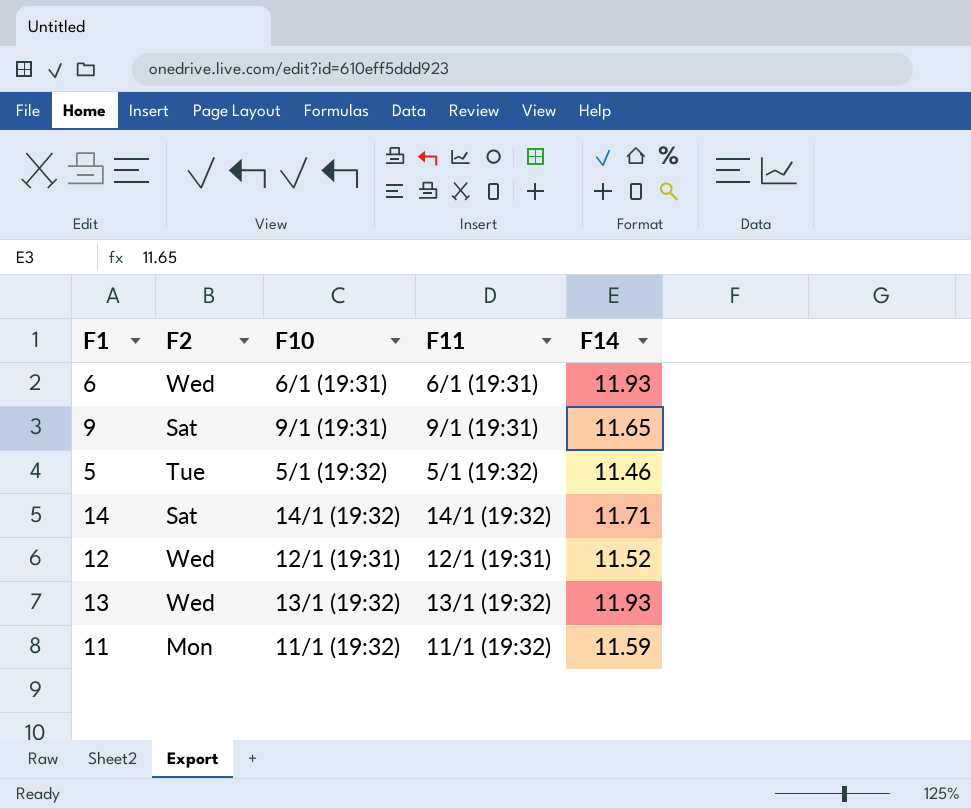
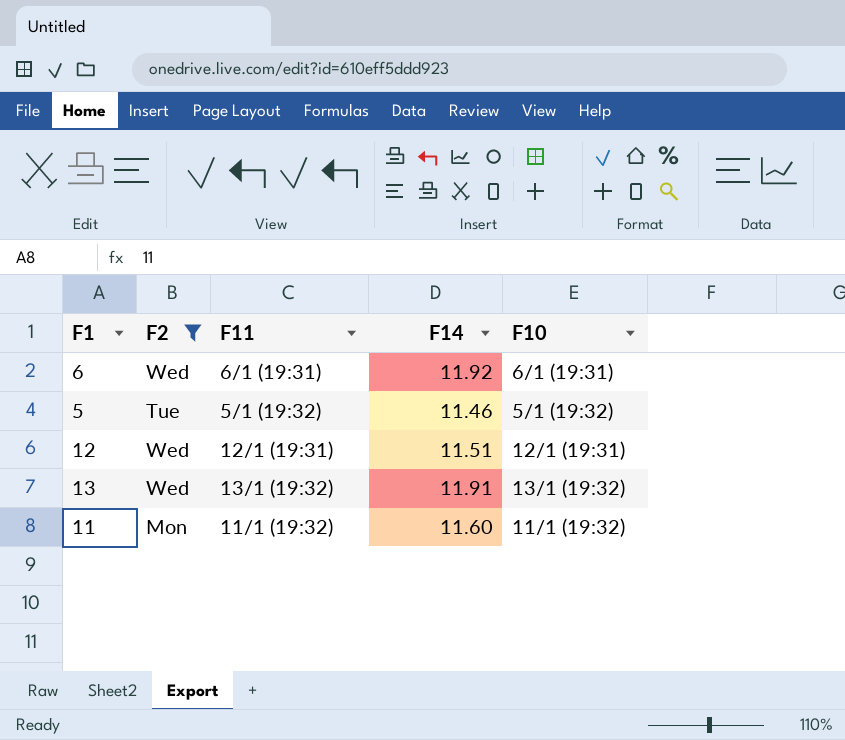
filter: none -> F2 != Sat
column F10 | position: 3 -> 5
6 | F14: 11.93 -> 11.92
12 | F14: 11.52 -> 11.51
13 | F14: 11.93 -> 11.91
11 | F14: 11.59 -> 11.60

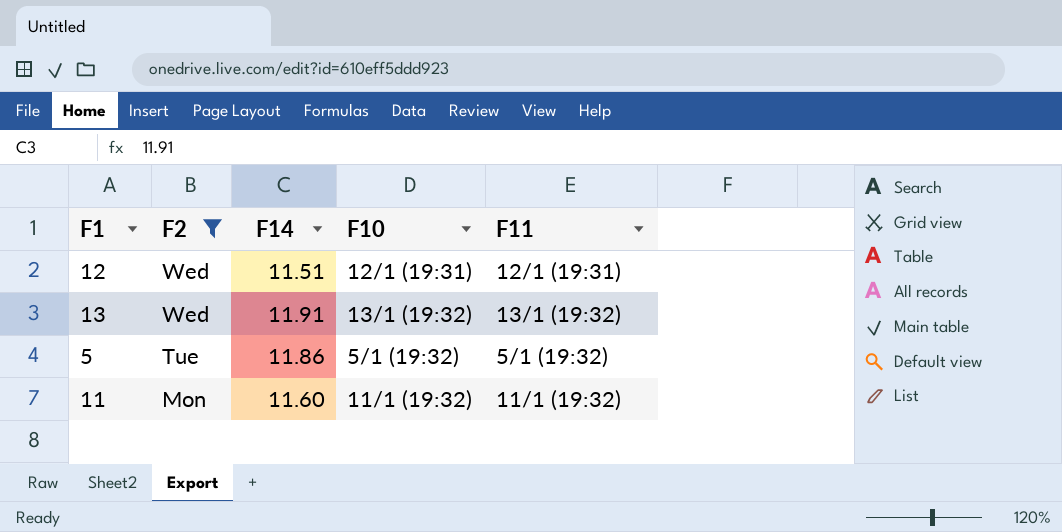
row order: none -> F2 descending
column F11 | position: 3 -> 5
row 6: Wed | 6/1 (19:31) | 11.92 | 6/1 (19:31) -> none
5 | F14: 11.46 -> 11.86

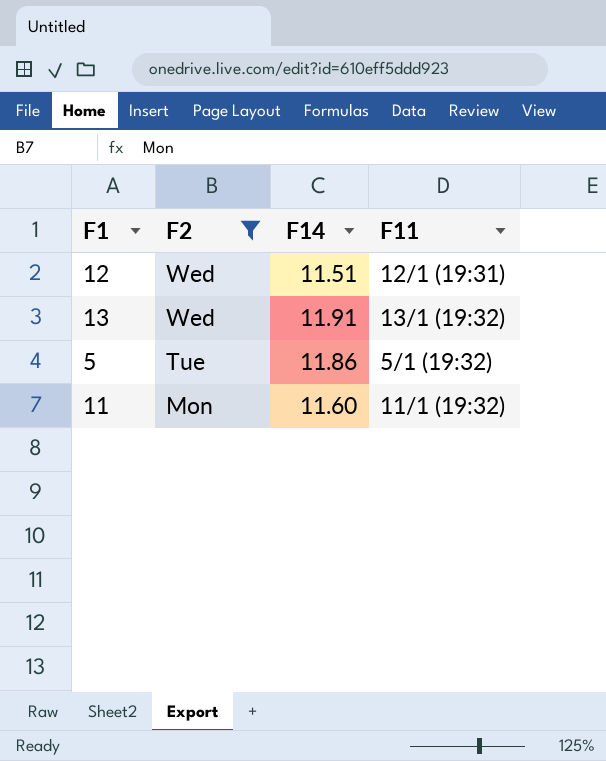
column F10 | position: 4 -> none

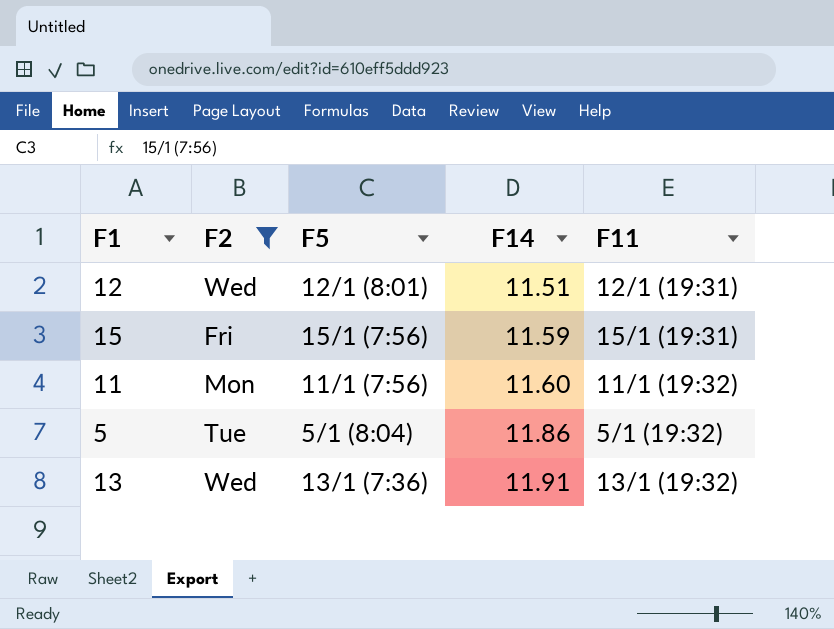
row order: F2 descending -> F14 ascending
column F5 | position: none -> 3
row 15: none -> Fri | 15/1 (7:56) | 11.59 | 15/1 (19:31)

